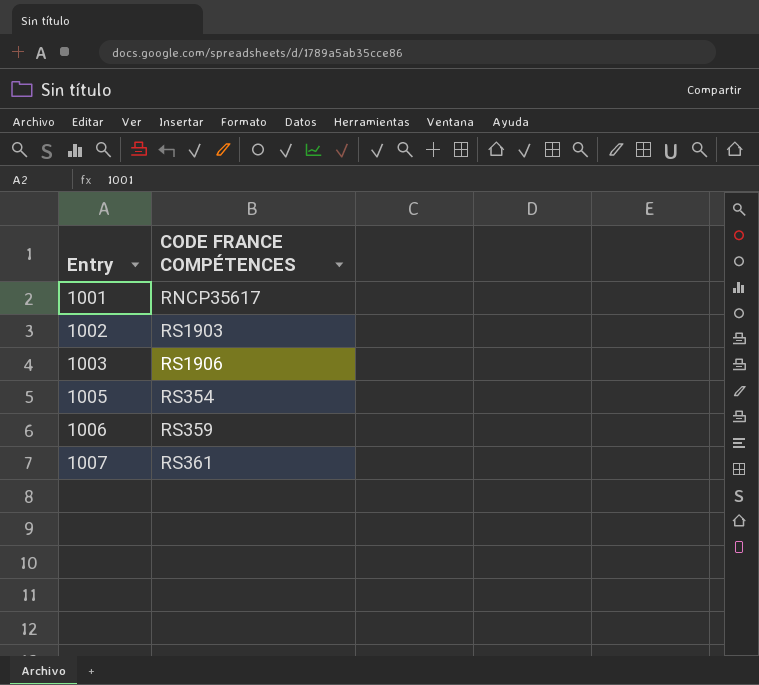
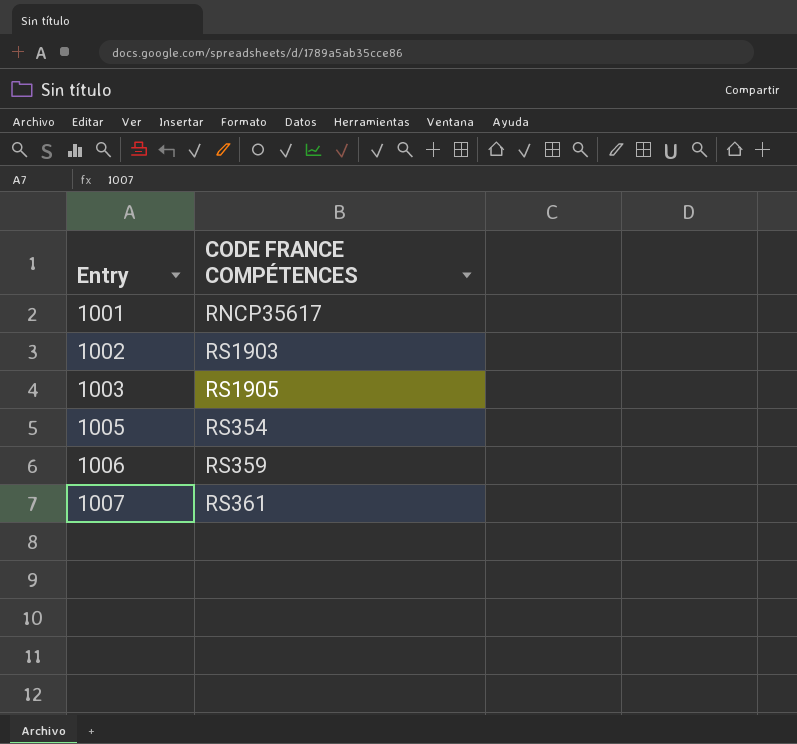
1003 | CODE FRANCE COMPÉTENCES: RS1906 -> RS1905

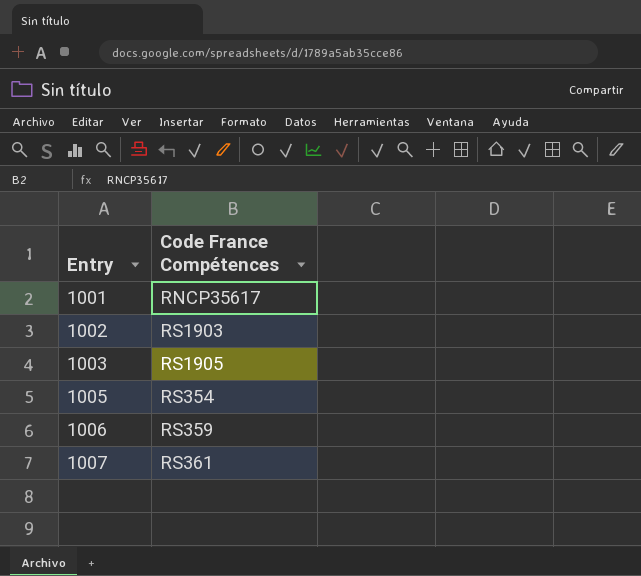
column name: CODE FRANCE COMPÉTENCES -> Code France Compétences

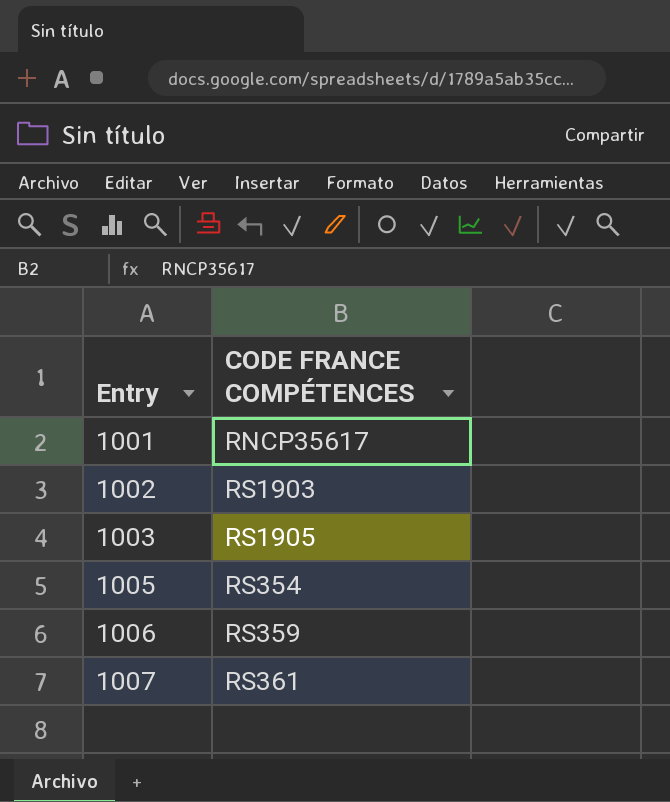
column name: Code France Compétences -> CODE FRANCE COMPÉTENCES

